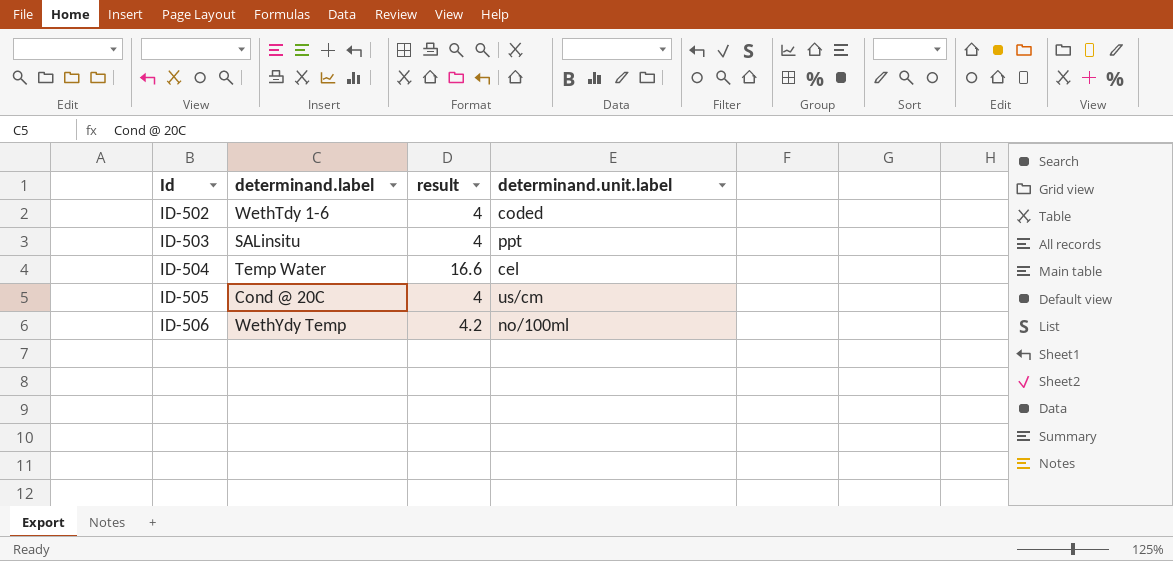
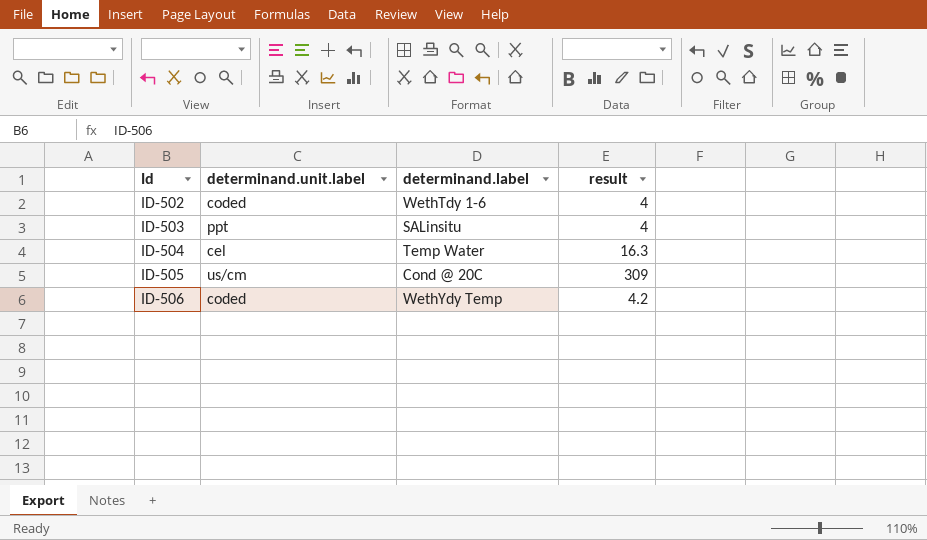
column determinand.unit.label | position: 4 -> 2
ID-504 | result: 16.6 -> 16.3
ID-505 | result: 4 -> 309
ID-506 | determinand.unit.label: no/100ml -> coded

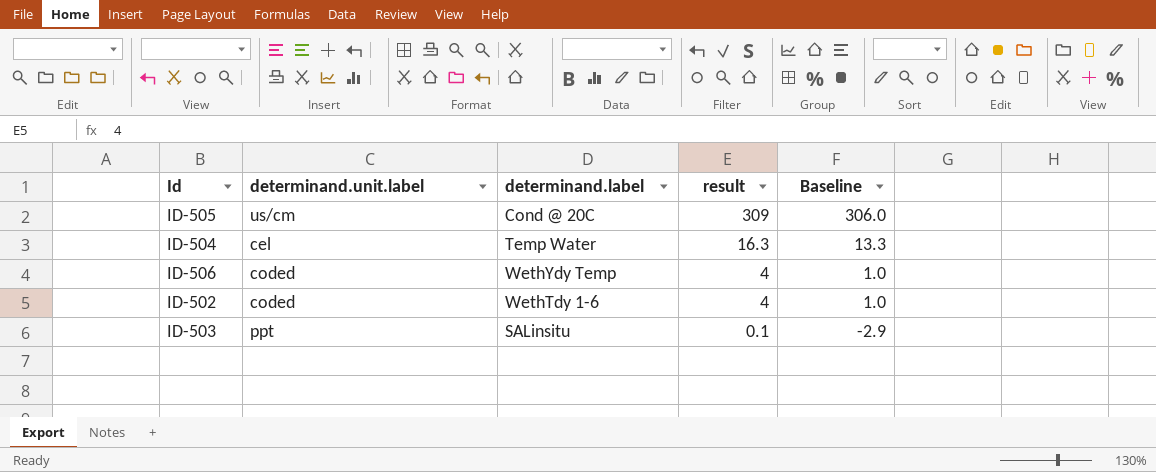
row order: Id ascending -> result descending
column Baseline | formula: none -> [result] - 3
ID-506 | result: 4.2 -> 4
ID-503 | result: 4 -> 0.1

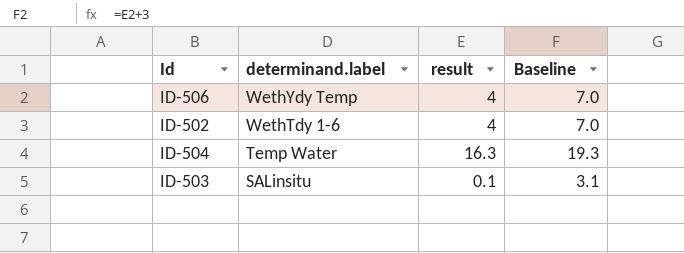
row order: result descending -> determinand.label descending
column determinand.unit.label | position: 2 -> none
column Baseline | formula: [result] - 3 -> [result] + 3
row ID-505: us/cm | Cond @ 20C | 309 | 306.0 -> none

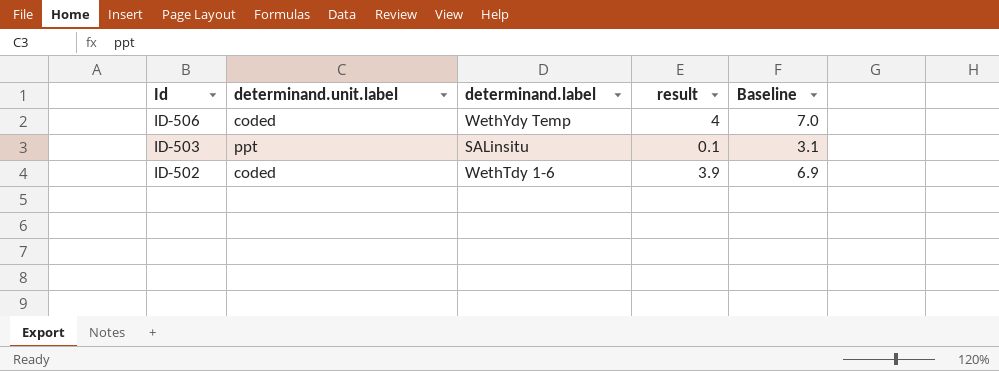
row order: determinand.label descending -> Id descending
column determinand.unit.label | position: none -> 2
row ID-504: Temp Water | 16.3 | 19.3 -> none
ID-502 | result: 4 -> 3.9
ID-502 | Baseline: 7.0 -> 6.9

